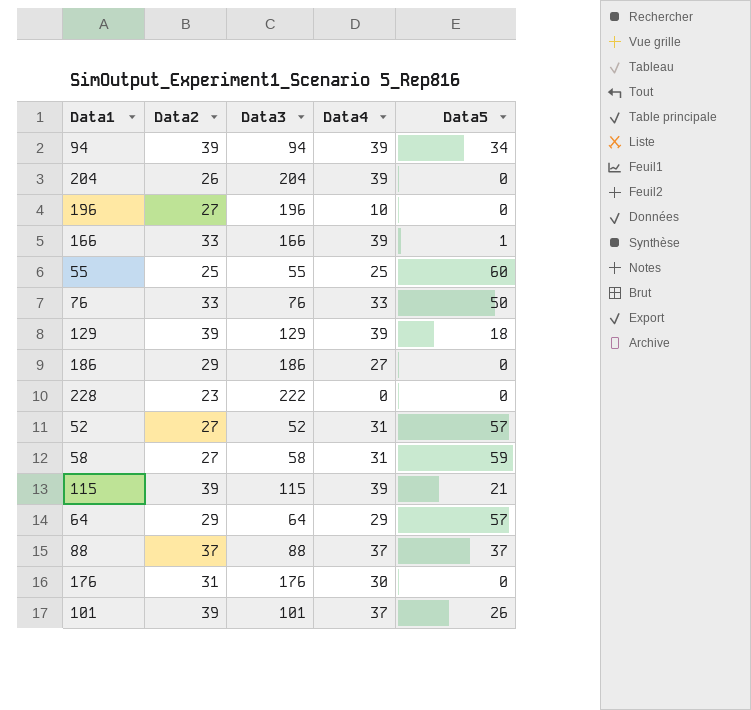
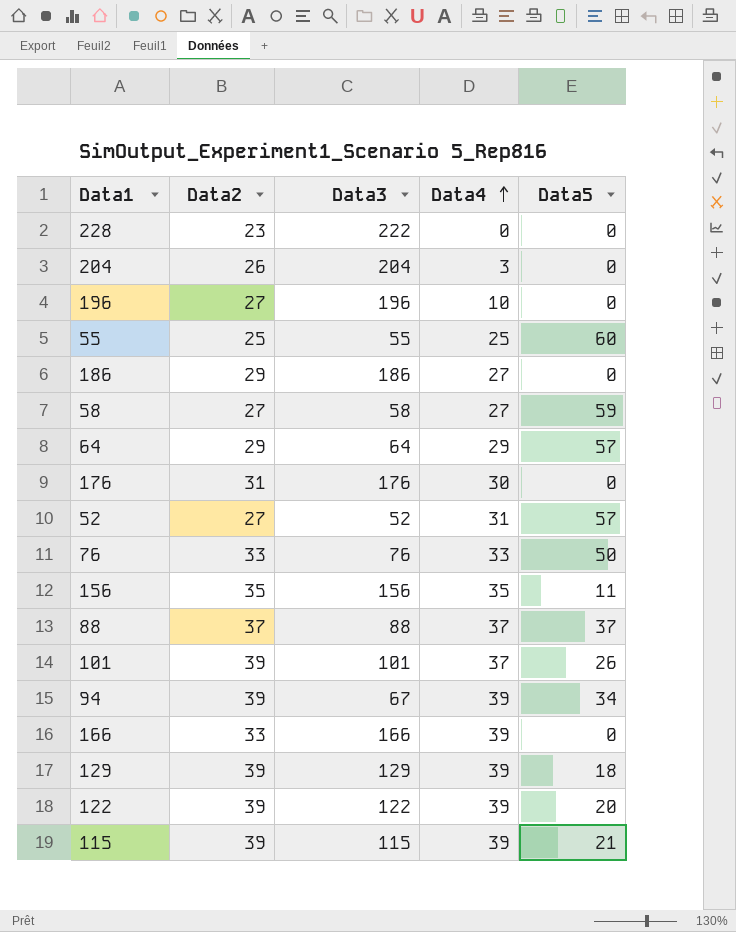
row order: none -> Data4 ascending
204 | Data4: 39 -> 3
58 | Data4: 31 -> 27
row 156: none -> 35 | 156 | 35 | 11
94 | Data3: 94 -> 67
166 | Data5: 1 -> 0
row 122: none -> 39 | 122 | 39 | 20

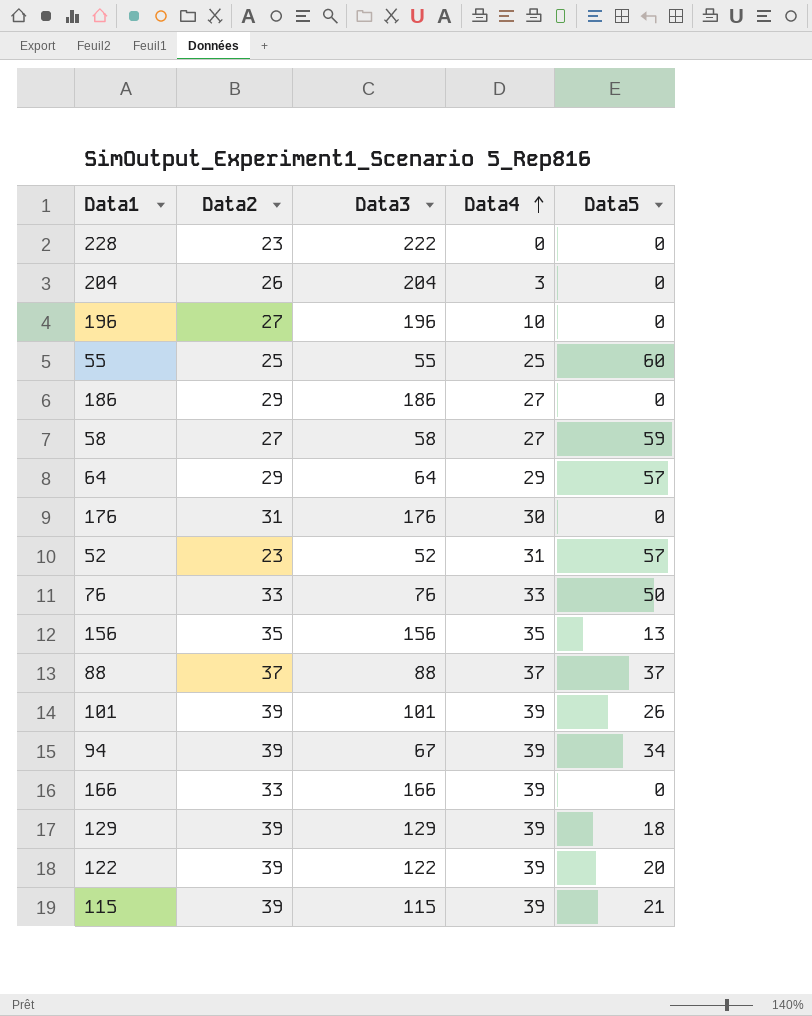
52 | Data2: 27 -> 23
156 | Data5: 11 -> 13
101 | Data4: 37 -> 39

